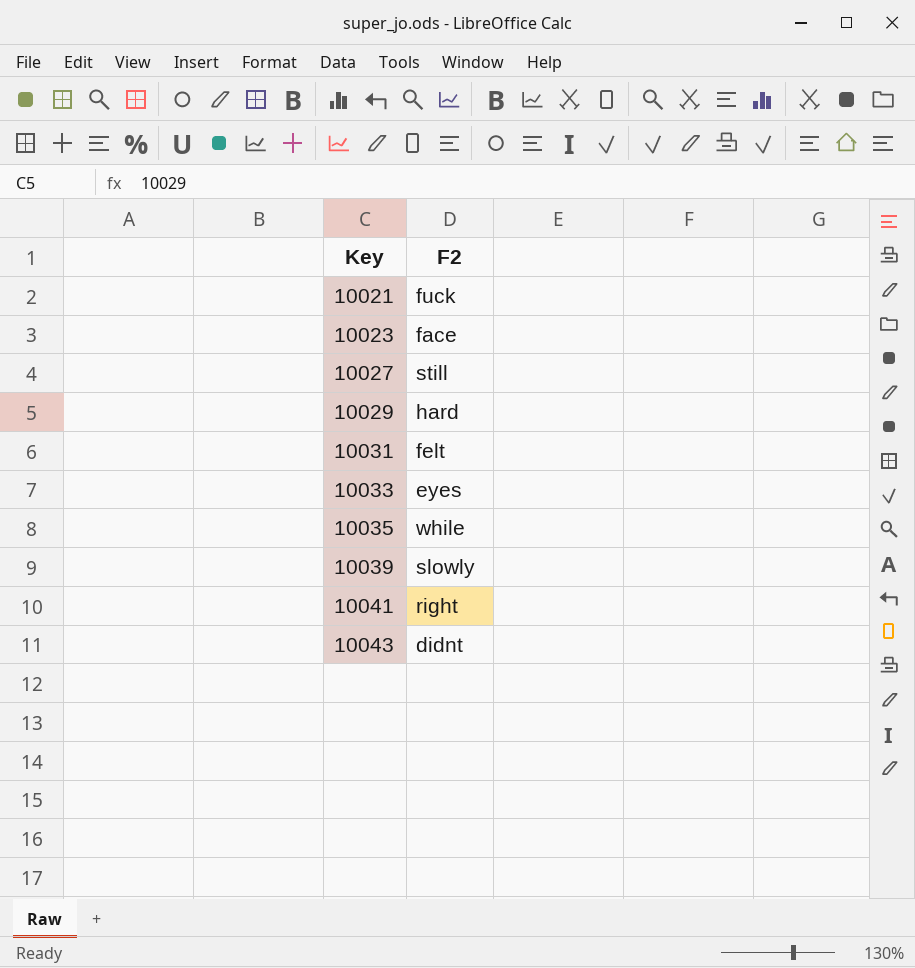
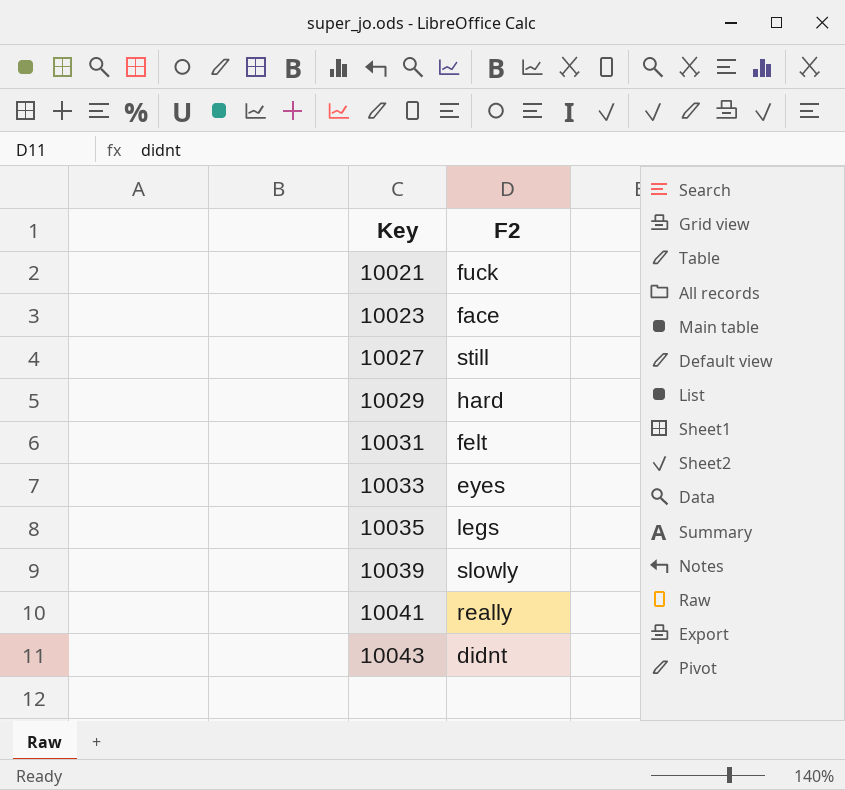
10035 | F2: while -> legs
10041 | F2: right -> really

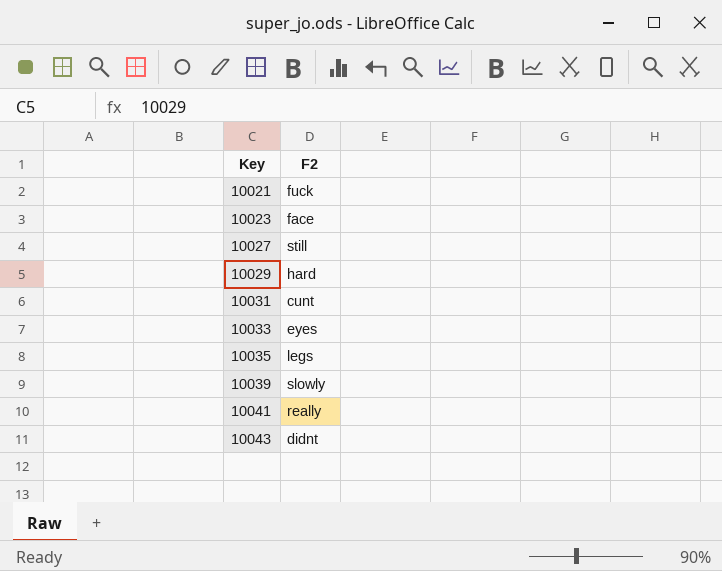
10031 | F2: felt -> cunt

